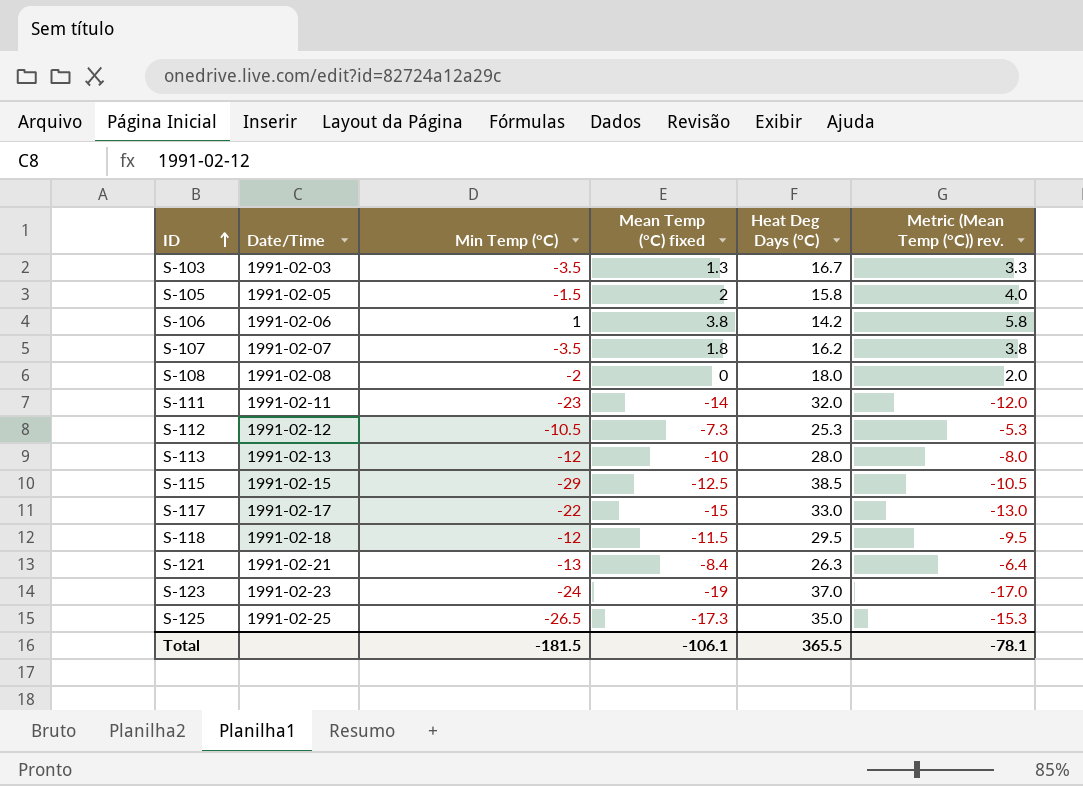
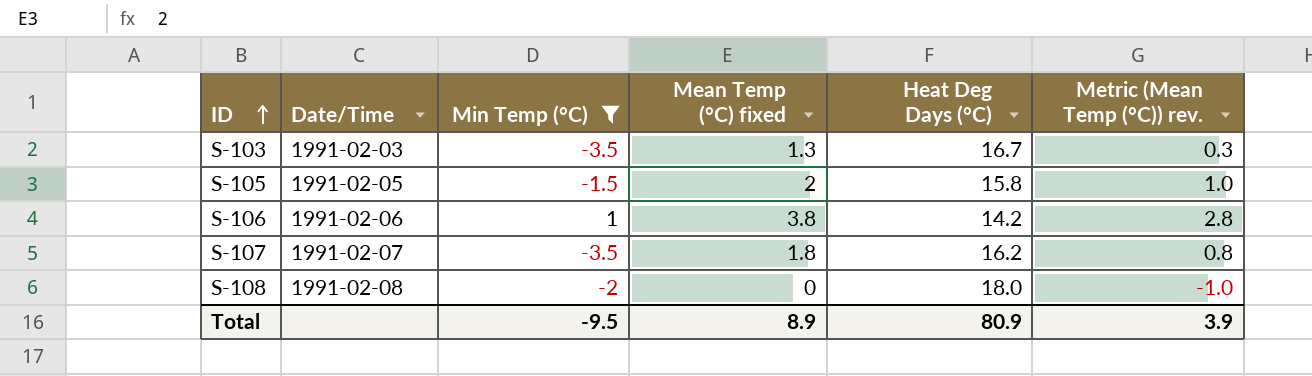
filter: none -> Min Temp (°C) >= -3.5
column Metric (Mean Temp (°C)) rev. | formula: [Mean Temp (°C) fixed] + 2 -> [Mean Temp (°C) fixed] - 1
Total | Min Temp (°C): -181.5 -> -9.5
Total | Mean Temp (°C) fixed: -106.1 -> 8.9
Total | Heat Deg Days (°C): 365.5 -> 80.9
Total | Metric (Mean Temp (°C)) rev.: -78.1 -> 3.9

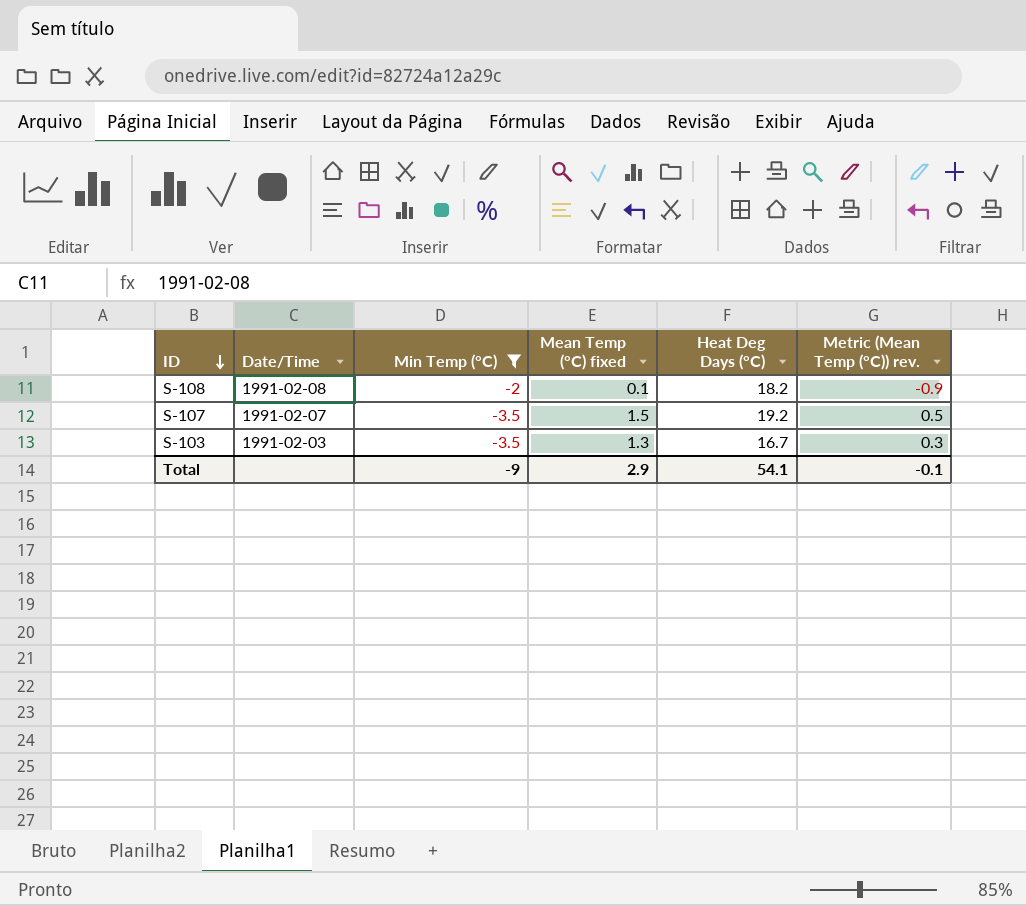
row order: ID ascending -> ID descending
row S-105: 1991-02-05 | -1.5 | 2 | 15.8 | 1.0 -> none
row S-106: 1991-02-06 | 1 | 3.8 | 14.2 | 2.8 -> none
S-108 | Mean Temp (°C) fixed: 0 -> 0.1
S-108 | Heat Deg Days (°C): 18.0 -> 18.2
S-108 | Metric (Mean Temp (°C)) rev.: -1.0 -> -0.9
S-107 | Mean Temp (°C) fixed: 1.8 -> 1.5
S-107 | Heat Deg Days (°C): 16.2 -> 19.2
S-107 | Metric (Mean Temp (°C)) rev.: 0.8 -> 0.5
Total | Min Temp (°C): -9.5 -> -9
Total | Mean Temp (°C) fixed: 8.9 -> 2.9
Total | Heat Deg Days (°C): 80.9 -> 54.1
Total | Metric (Mean Temp (°C)) rev.: 3.9 -> -0.1

